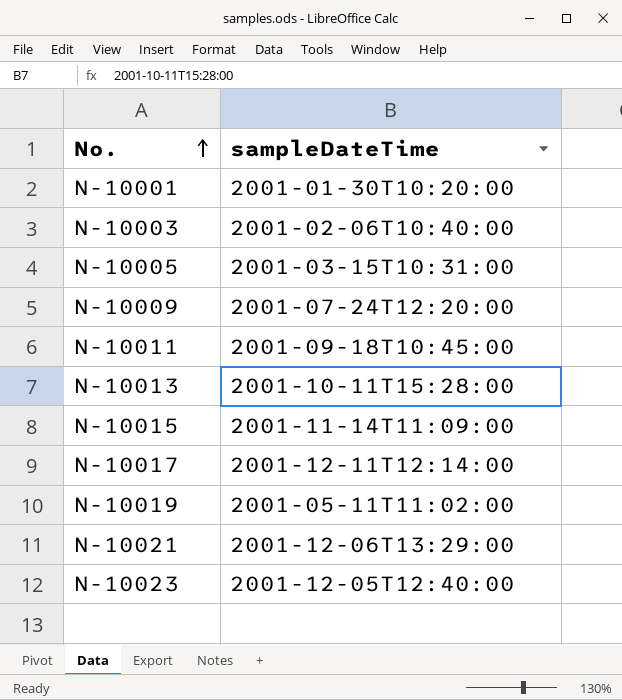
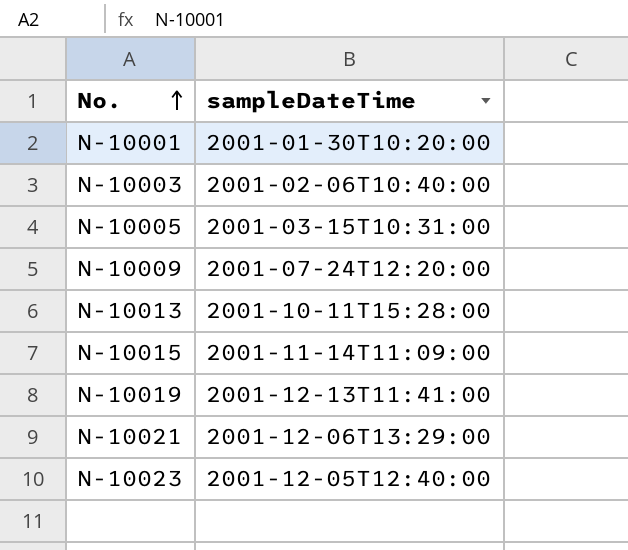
row N-10011: 2001-09-18T10:45:00 -> none
row N-10017: 2001-12-11T12:14:00 -> none
N-10019 | sampleDateTime: 2001-05-11T11:02:00 -> 2001-12-13T11:41:00

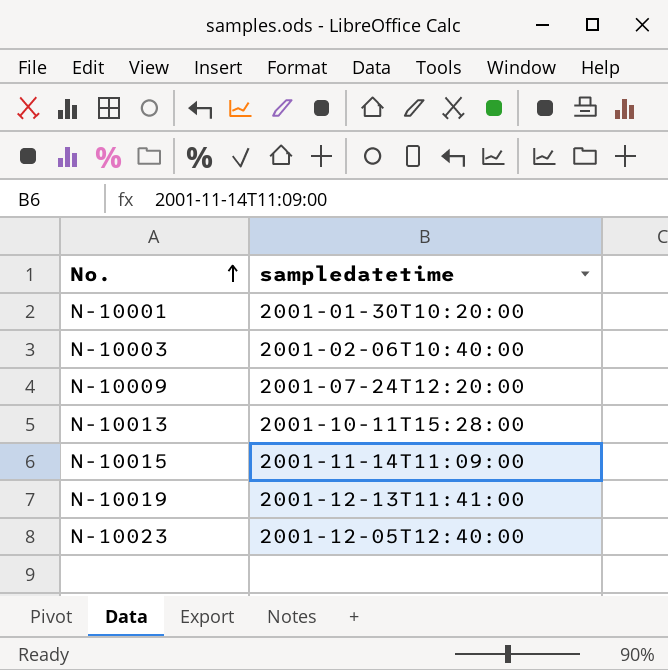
column name: sampleDateTime -> sampledatetime
row N-10005: 2001-03-15T10:31:00 -> none
row N-10021: 2001-12-06T13:29:00 -> none

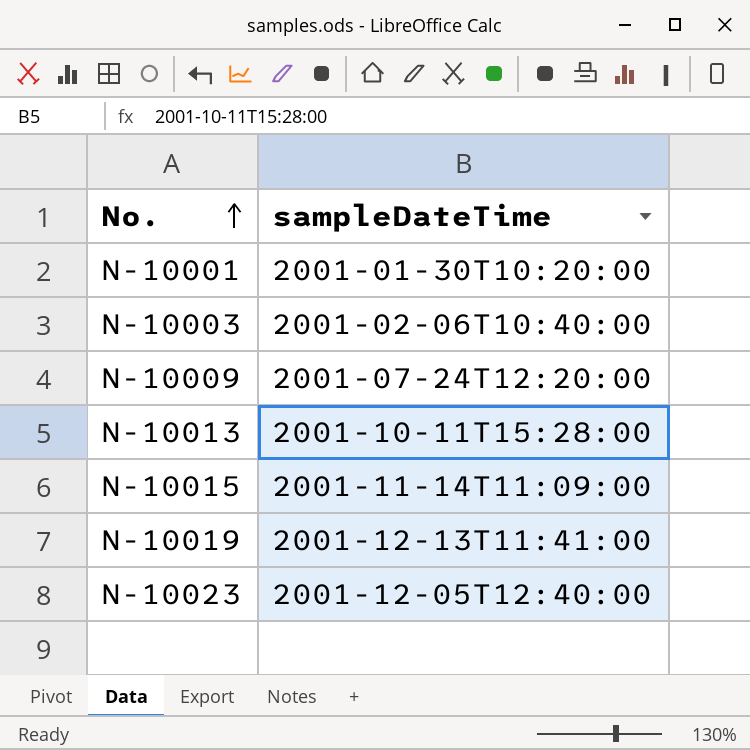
column name: sampledatetime -> sampleDateTime

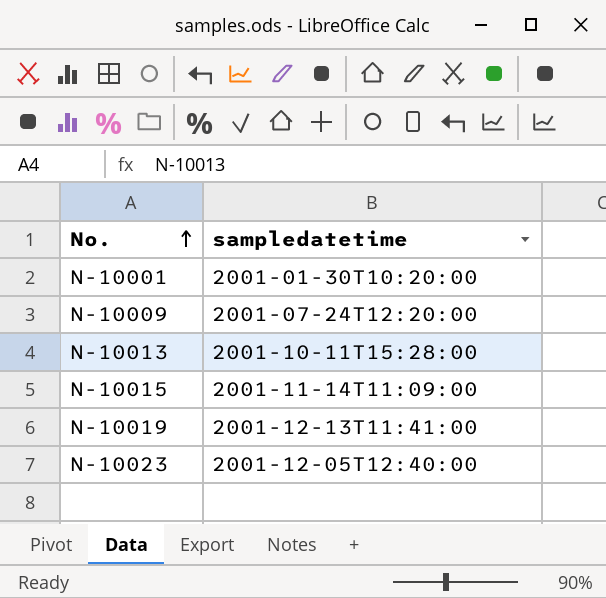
column name: sampleDateTime -> sampledatetime
row N-10003: 2001-02-06T10:40:00 -> none

